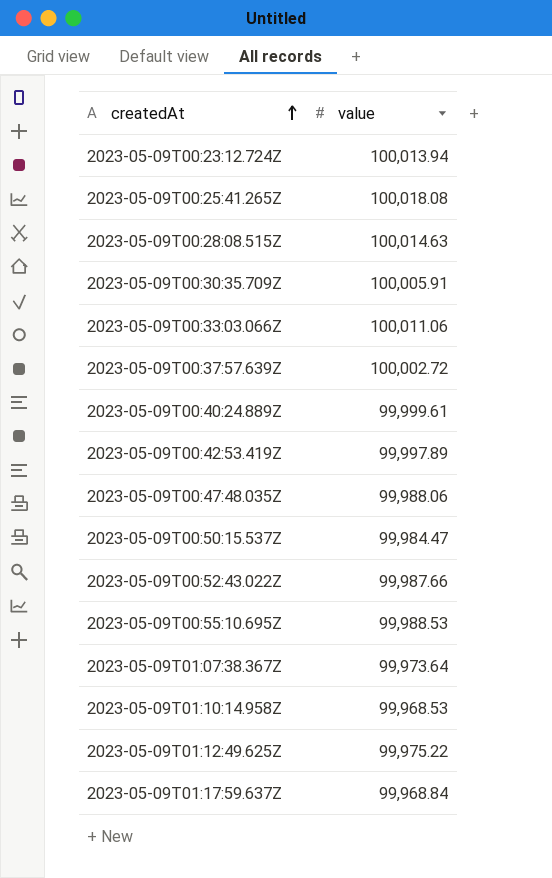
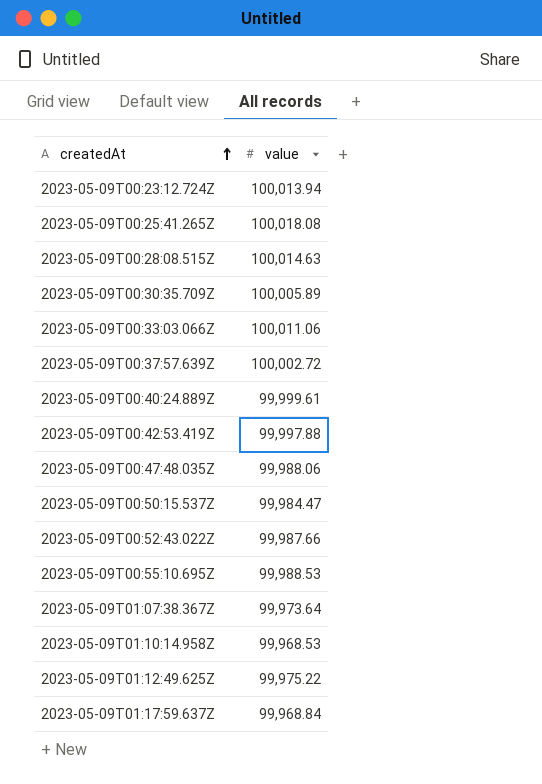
2023-05-09T00:30:35.709Z | value: 100,005.91 -> 100,005.89
2023-05-09T00:42:53.419Z | value: 99,997.89 -> 99,997.88

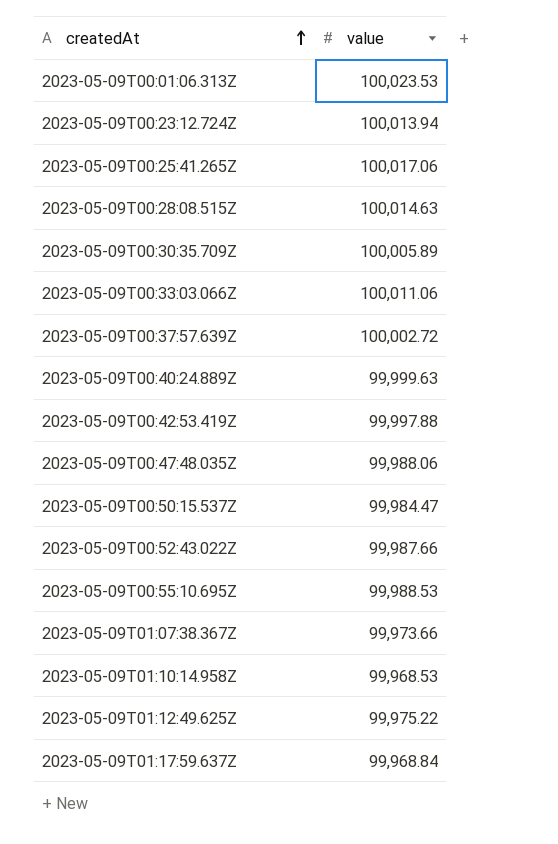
row 2023-05-09T00:01:06.313Z: none -> 100,023.53
2023-05-09T00:25:41.265Z | value: 100,018.08 -> 100,017.06
2023-05-09T00:40:24.889Z | value: 99,999.61 -> 99,999.63
2023-05-09T01:07:38.367Z | value: 99,973.64 -> 99,973.66

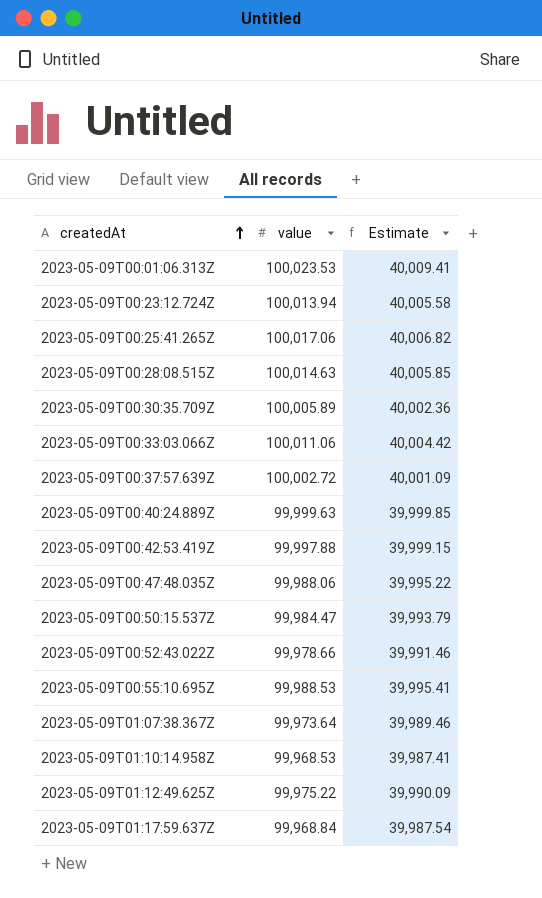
column Estimate | formula: none -> [value] * 0.4
2023-05-09T00:52:43.022Z | value: 99,987.66 -> 99,978.66
2023-05-09T01:07:38.367Z | value: 99,973.66 -> 99,973.64

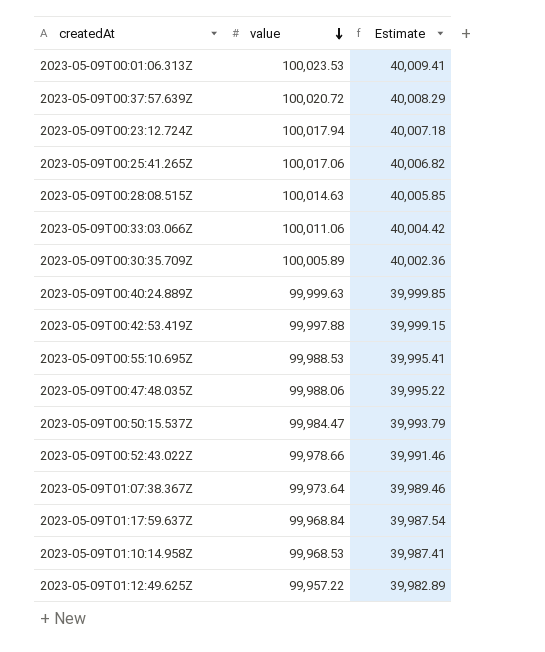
row order: createdAt ascending -> value descending
2023-05-09T00:37:57.639Z | value: 100,002.72 -> 100,020.72
2023-05-09T00:37:57.639Z | Estimate: 40,001.09 -> 40,008.29
2023-05-09T00:23:12.724Z | value: 100,013.94 -> 100,017.94
2023-05-09T00:23:12.724Z | Estimate: 40,005.58 -> 40,007.18
2023-05-09T01:12:49.625Z | value: 99,975.22 -> 99,957.22
2023-05-09T01:12:49.625Z | Estimate: 39,990.09 -> 39,982.89

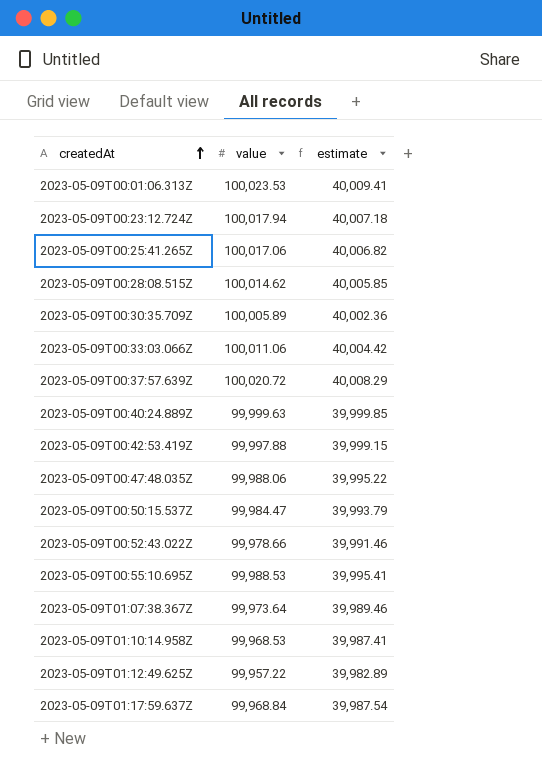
row order: value descending -> createdAt ascending
column name: Estimate -> estimate
2023-05-09T00:28:08.515Z | value: 100,014.63 -> 100,014.62

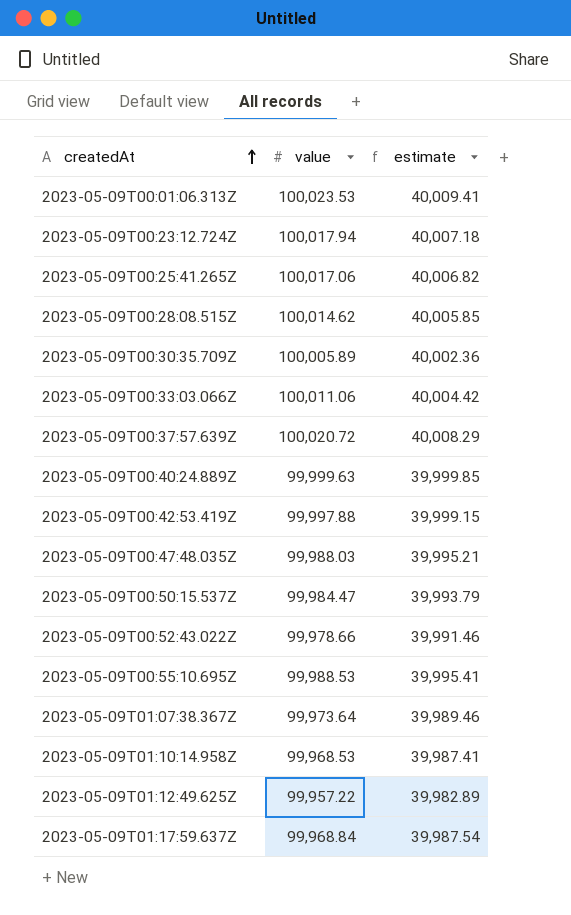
2023-05-09T00:47:48.035Z | value: 99,988.06 -> 99,988.03
2023-05-09T00:47:48.035Z | estimate: 39,995.22 -> 39,995.21

